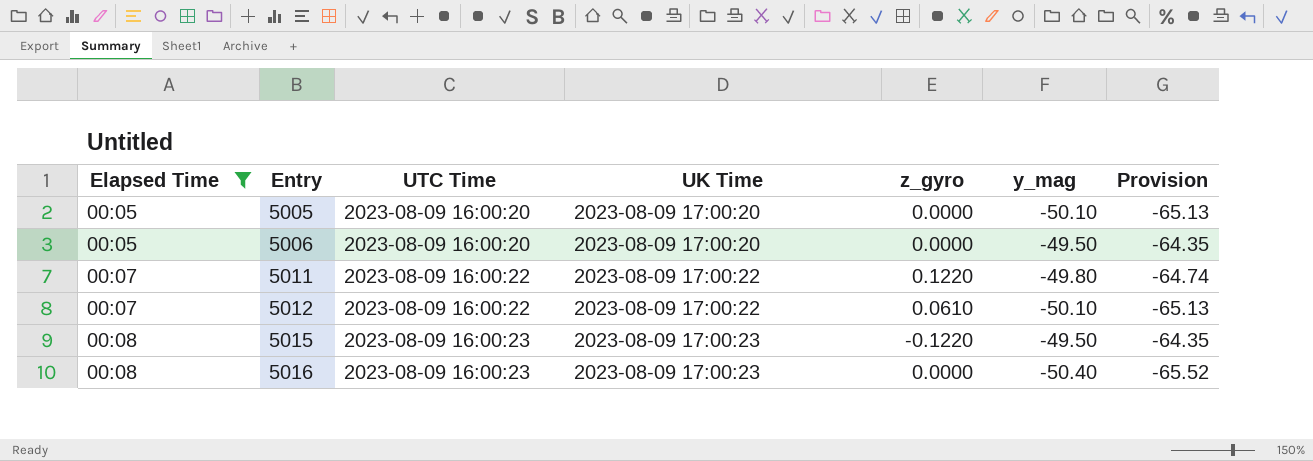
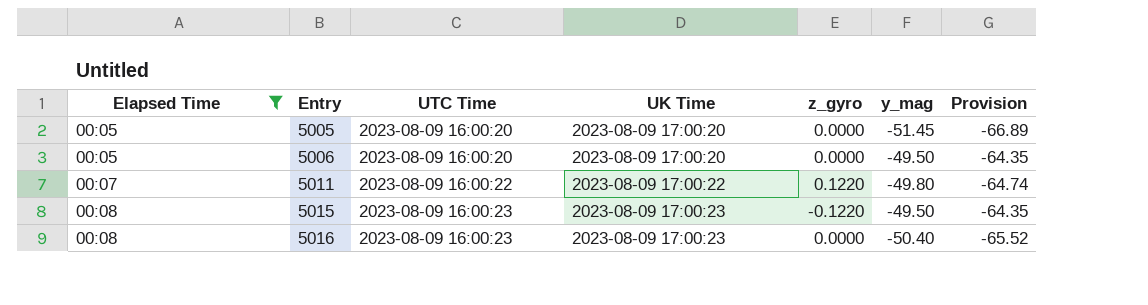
row 5012: 00:07 | 2023-08-09 16:00:22 | 2023-08-09 17:00:22 | 0.0610 | -50.10 | -65.13 -> none
5005 | y_mag: -50.10 -> -51.45
5005 | Provision: -65.13 -> -66.89

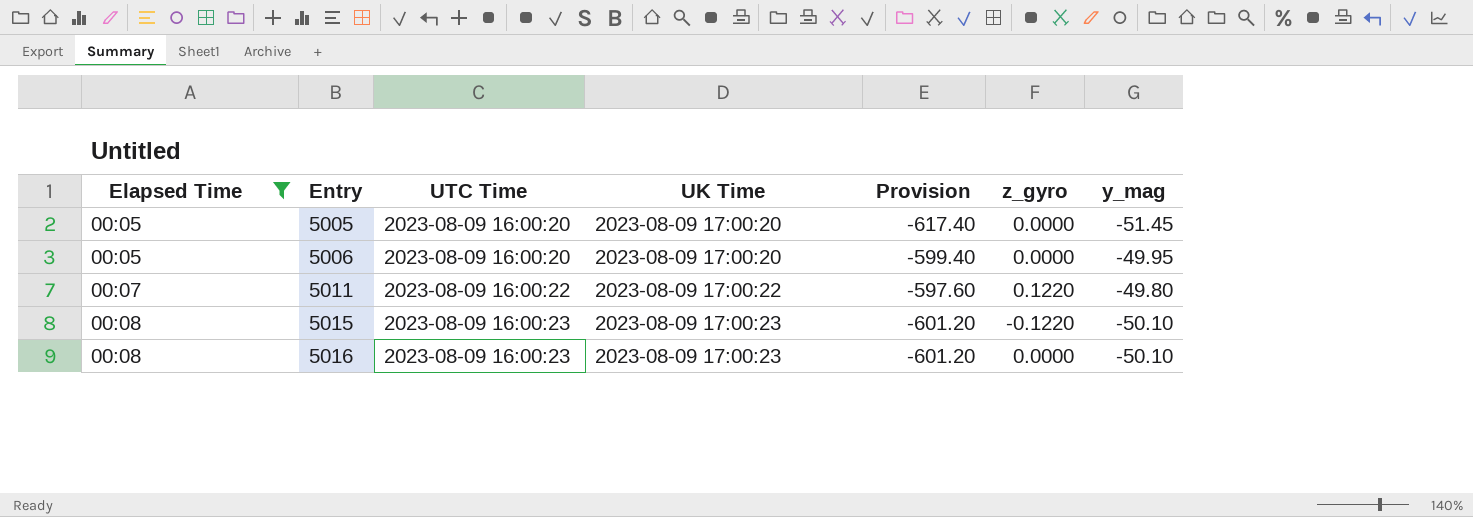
column Provision | formula: [y_mag] * 1.3 -> [y_mag] * 12
column Provision | position: 7 -> 5
5006 | y_mag: -49.50 -> -49.95
5015 | y_mag: -49.50 -> -50.10
5016 | y_mag: -50.40 -> -50.10

